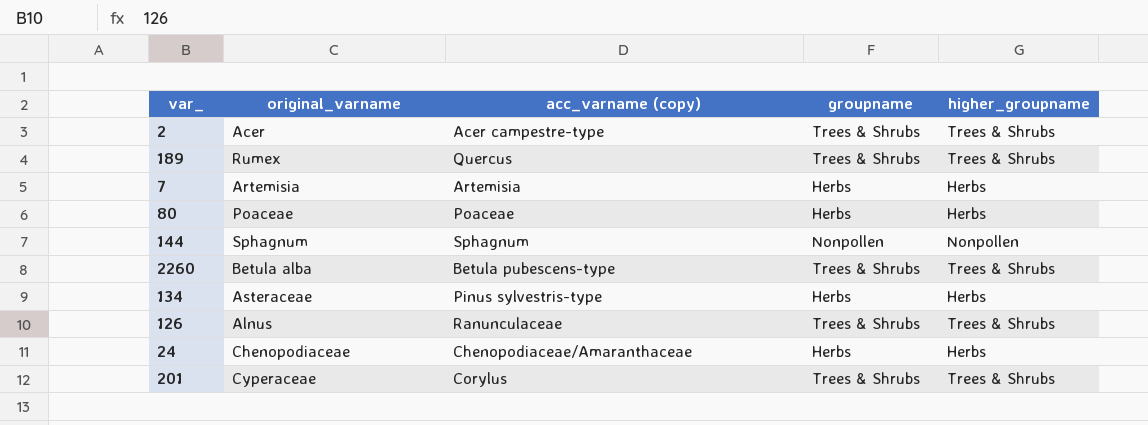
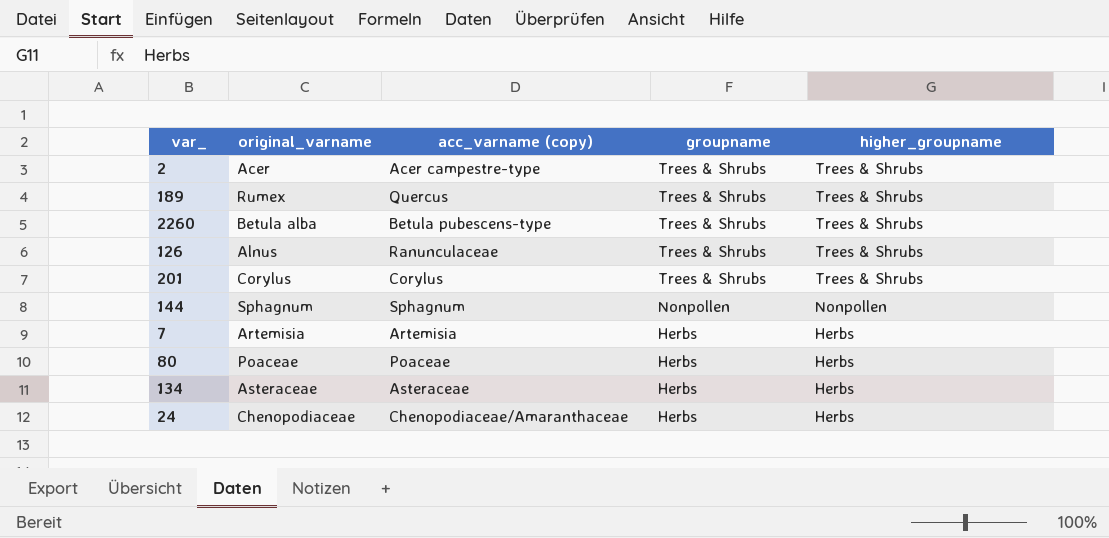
row order: none -> groupname descending
201 | original_varname: Cyperaceae -> Corylus
134 | acc_varname (copy): Pinus sylvestris-type -> Asteraceae

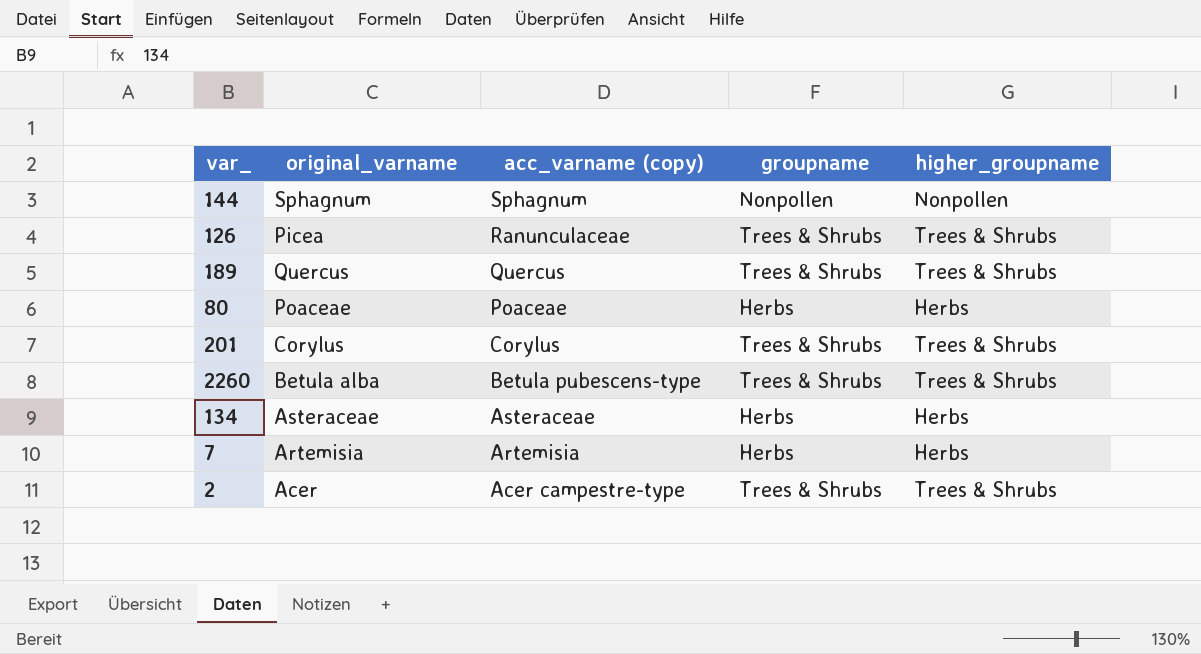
row order: groupname descending -> acc_varname (copy) descending
row 24: Chenopodiaceae | Chenopodiaceae/Amaranthaceae | Herbs | Herbs -> none
126 | original_varname: Alnus -> Picea
189 | original_varname: Rumex -> Quercus

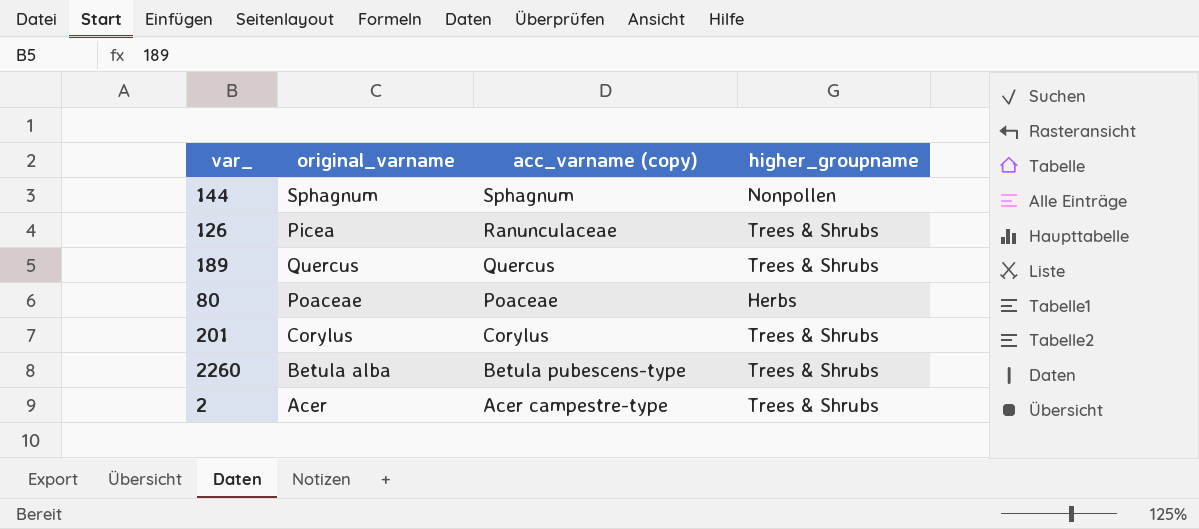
column groupname | position: 4 -> none
row 134: Asteraceae | Asteraceae | Herbs | Herbs -> none
row 7: Artemisia | Artemisia | Herbs | Herbs -> none

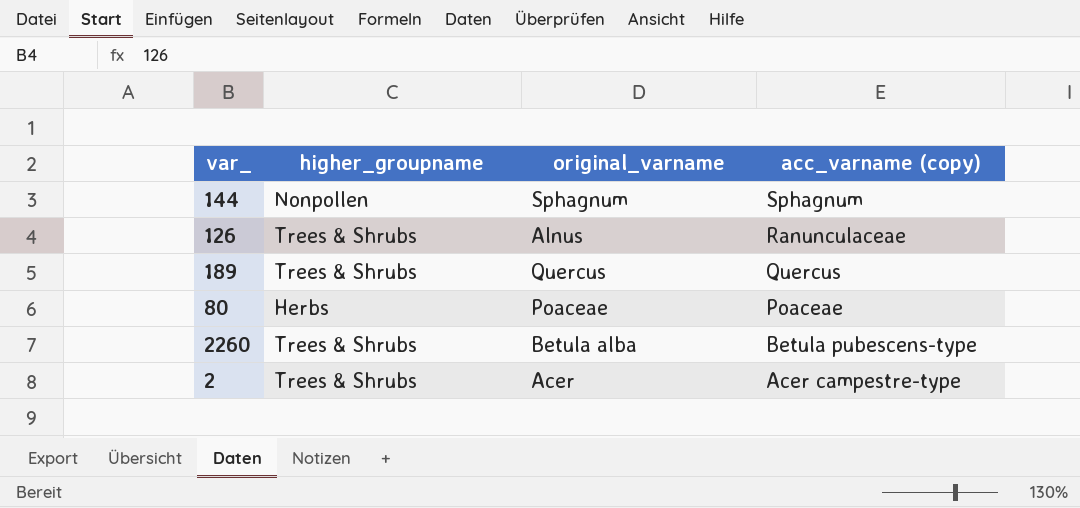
column higher_groupname | position: 4 -> 2
row 201: Corylus | Corylus | Trees & Shrubs -> none
126 | original_varname: Picea -> Alnus

